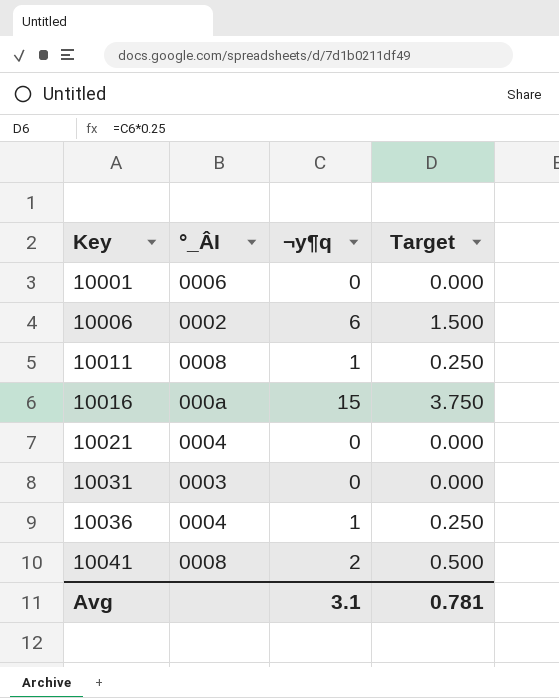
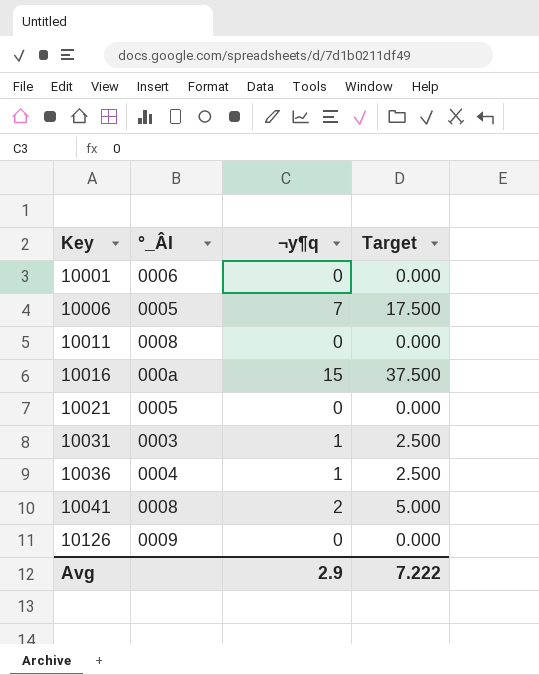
column Target | formula: [¬y¶q] * 0.25 -> [¬y¶q] * 2.5
10006 | °_ÂI: 0002 -> 0005
10006 | ¬y¶q: 6 -> 7
10011 | ¬y¶q: 1 -> 0
10021 | °_ÂI: 0004 -> 0005
10031 | ¬y¶q: 0 -> 1
row 10126: none -> 0009 | 0 | 0.000
Avg | ¬y¶q: 3.1 -> 2.9
Avg | Target: 0.781 -> 7.222

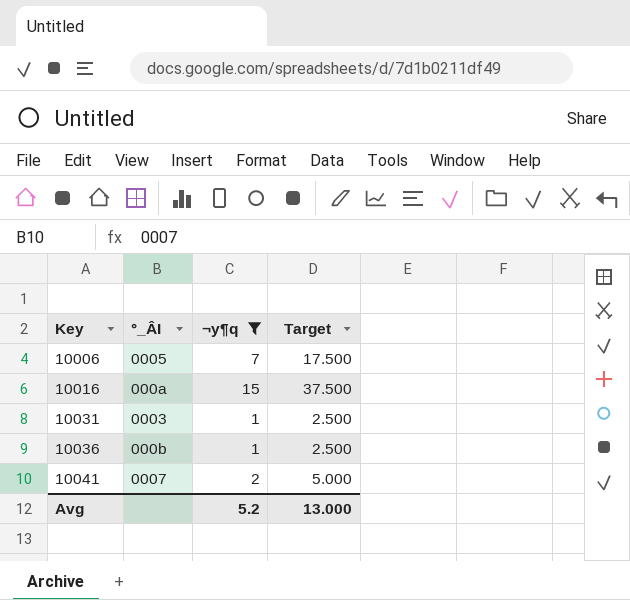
filter: none -> ¬y¶q != 0
10036 | °_ÂI: 0004 -> 000b
10041 | °_ÂI: 0008 -> 0007
Avg | ¬y¶q: 2.9 -> 5.2
Avg | Target: 7.222 -> 13.000

